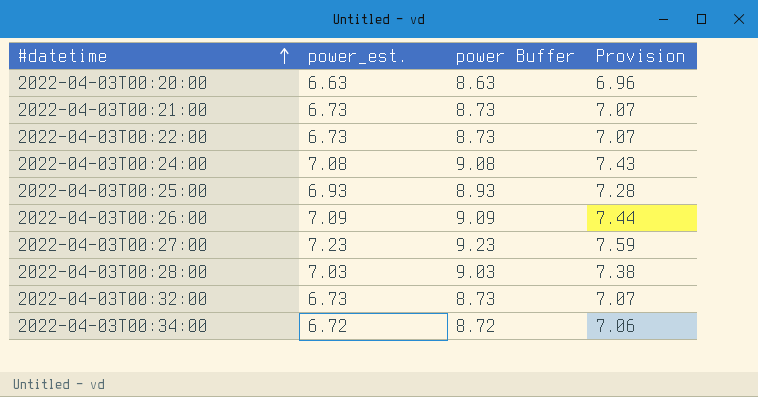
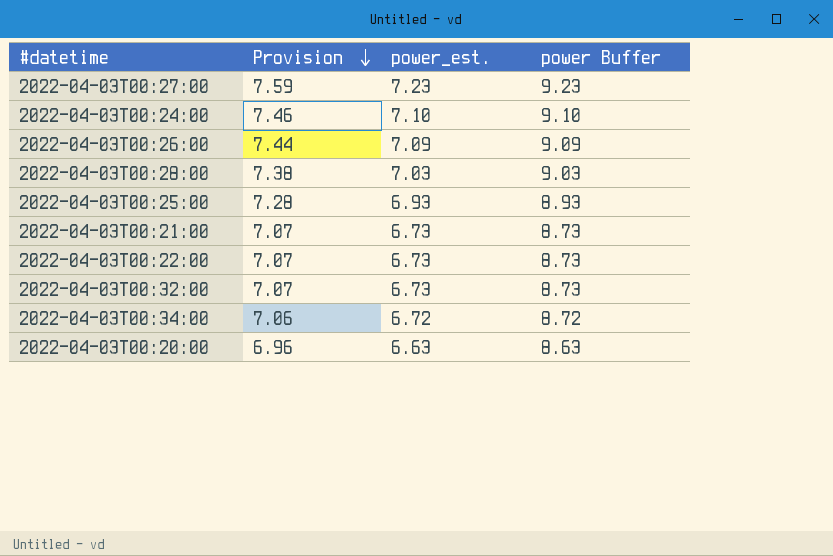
row order: #datetime ascending -> Provision descending
column Provision | position: 4 -> 2
2022-04-03T00:24:00 | Provision: 7.43 -> 7.46
2022-04-03T00:24:00 | power_est.: 7.08 -> 7.10
2022-04-03T00:24:00 | power Buffer: 9.08 -> 9.10

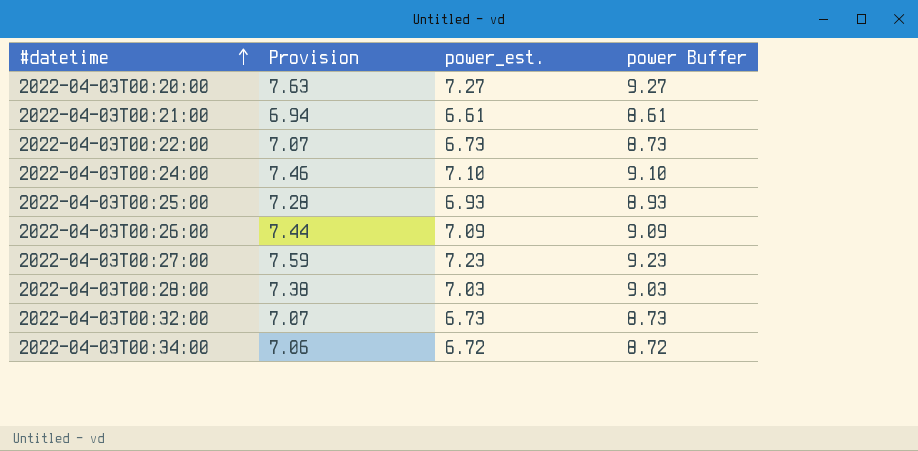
row order: Provision descending -> #datetime ascending
2022-04-03T00:20:00 | Provision: 6.96 -> 7.63
2022-04-03T00:20:00 | power_est.: 6.63 -> 7.27
2022-04-03T00:20:00 | power Buffer: 8.63 -> 9.27
2022-04-03T00:21:00 | Provision: 7.07 -> 6.94
2022-04-03T00:21:00 | power_est.: 6.73 -> 6.61
2022-04-03T00:21:00 | power Buffer: 8.73 -> 8.61

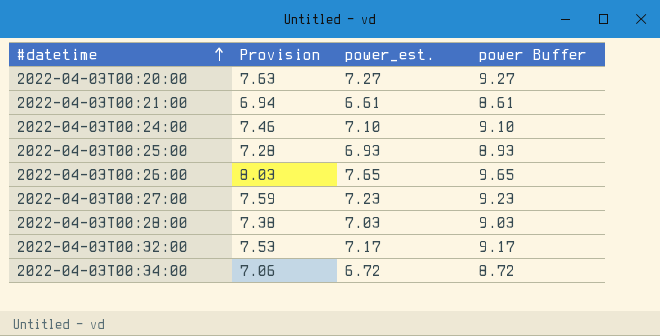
row 2022-04-03T00:22:00: 7.07 | 6.73 | 8.73 -> none
2022-04-03T00:26:00 | Provision: 7.44 -> 8.03
2022-04-03T00:26:00 | power_est.: 7.09 -> 7.65
2022-04-03T00:26:00 | power Buffer: 9.09 -> 9.65
2022-04-03T00:32:00 | Provision: 7.07 -> 7.53
2022-04-03T00:32:00 | power_est.: 6.73 -> 7.17
2022-04-03T00:32:00 | power Buffer: 8.73 -> 9.17

